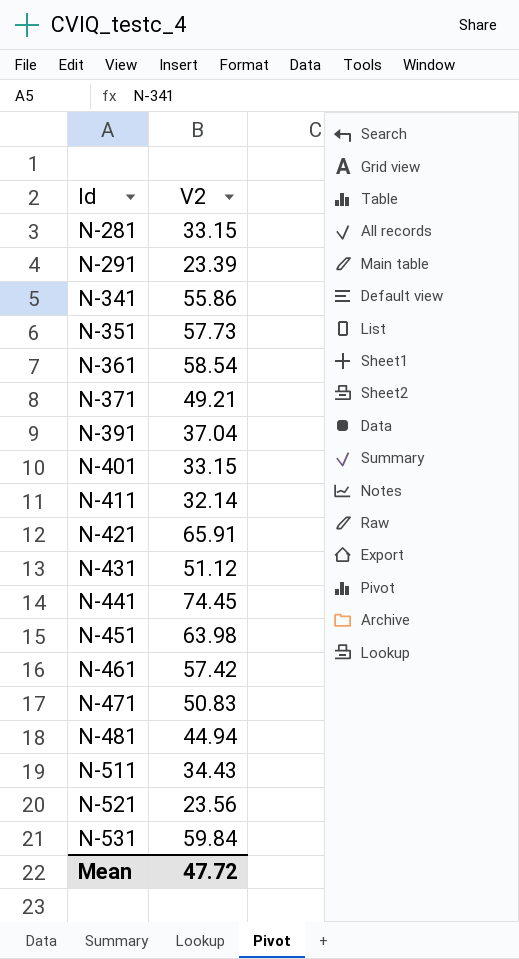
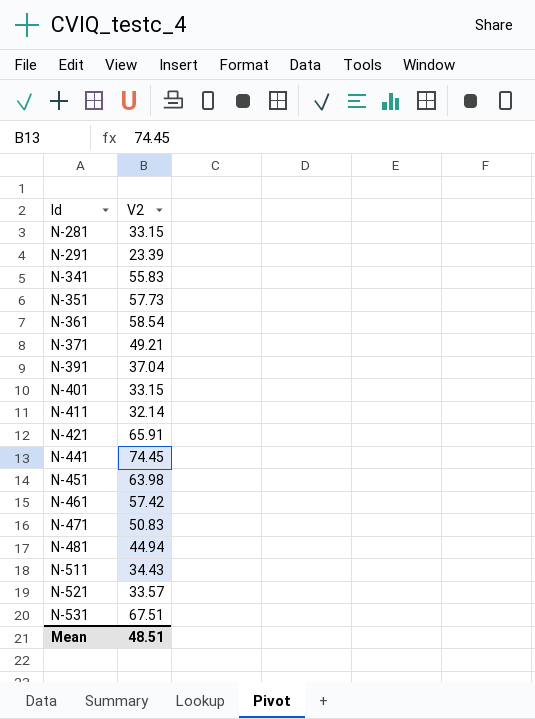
row N-431: 51.12 -> none
N-341 | V2: 55.86 -> 55.83
N-521 | V2: 23.56 -> 33.57
N-531 | V2: 59.84 -> 67.51
Mean | V2: 47.72 -> 48.51

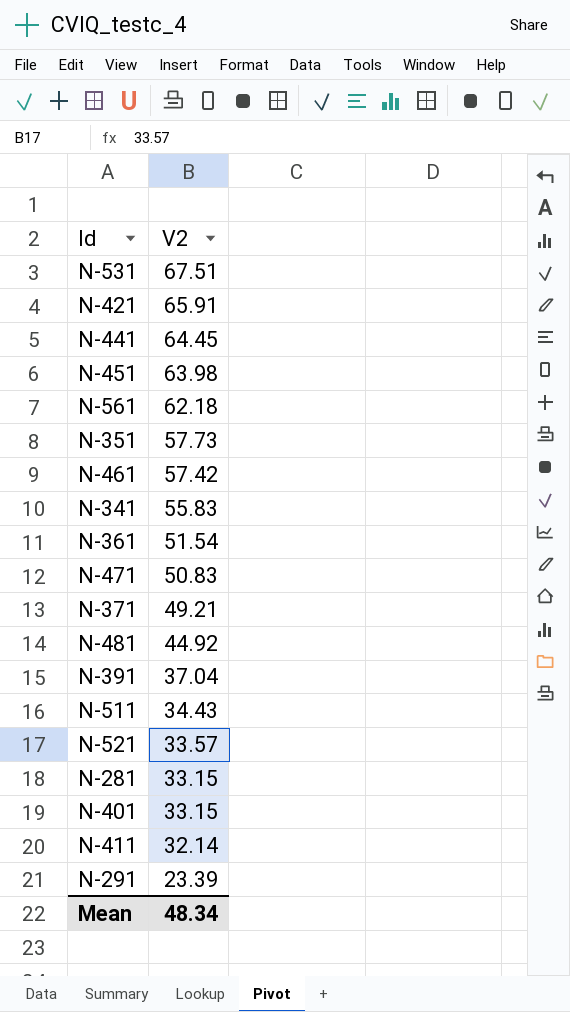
row order: Id ascending -> V2 descending
N-441 | V2: 74.45 -> 64.45
row N-561: none -> 62.18
N-361 | V2: 58.54 -> 51.54
N-481 | V2: 44.94 -> 44.92
Mean | V2: 48.51 -> 48.34

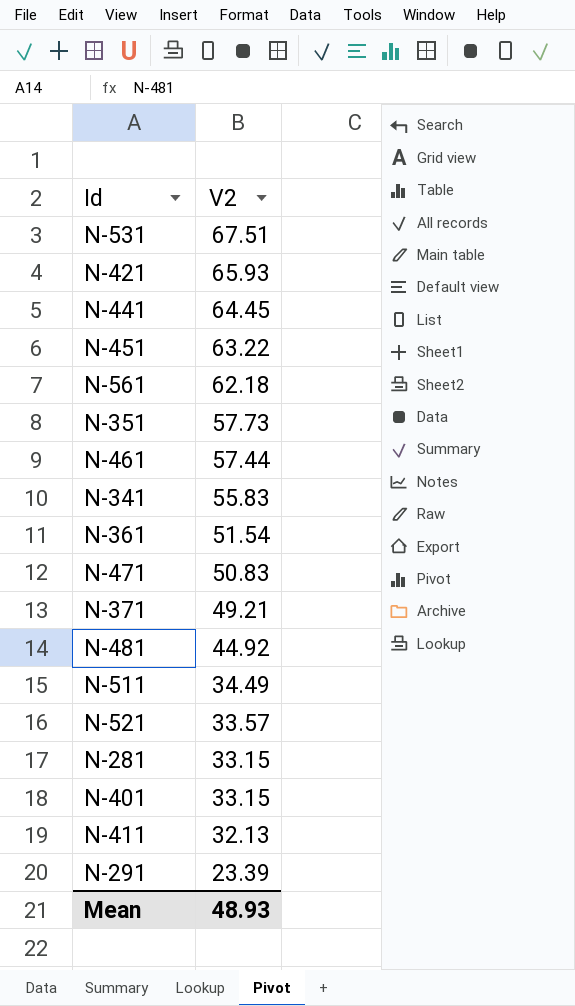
row N-391: 37.04 -> none
N-421 | V2: 65.91 -> 65.93
N-451 | V2: 63.98 -> 63.22
N-461 | V2: 57.42 -> 57.44
N-511 | V2: 34.43 -> 34.49
N-411 | V2: 32.14 -> 32.13
Mean | V2: 48.34 -> 48.93

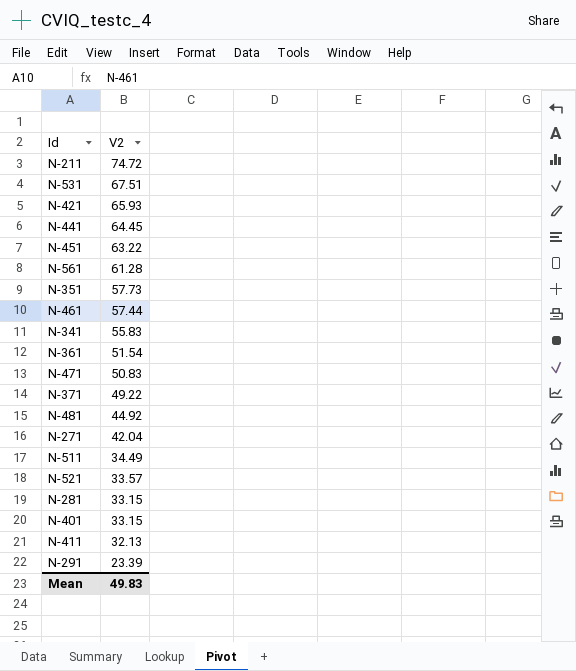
row N-211: none -> 74.72
N-561 | V2: 62.18 -> 61.28
N-371 | V2: 49.21 -> 49.22
row N-271: none -> 42.04
Mean | V2: 48.93 -> 49.83

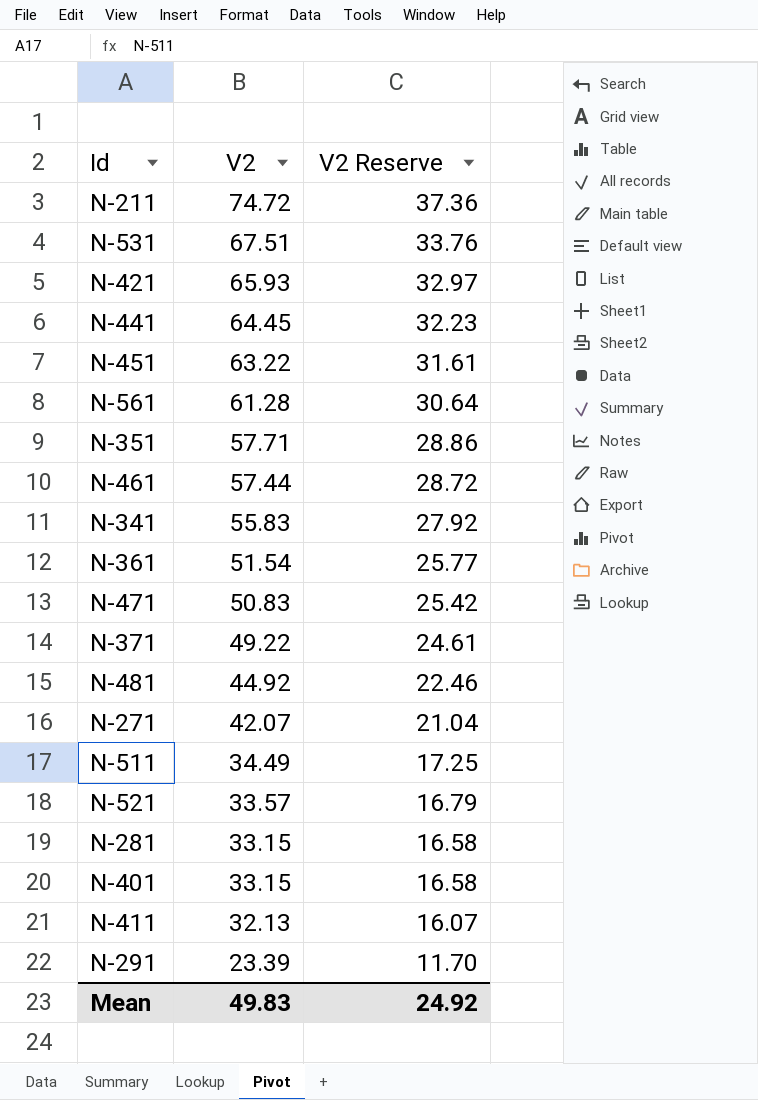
column V2 Reserve | formula: none -> [V2] * 0.5
N-351 | V2: 57.73 -> 57.71
N-271 | V2: 42.04 -> 42.07

